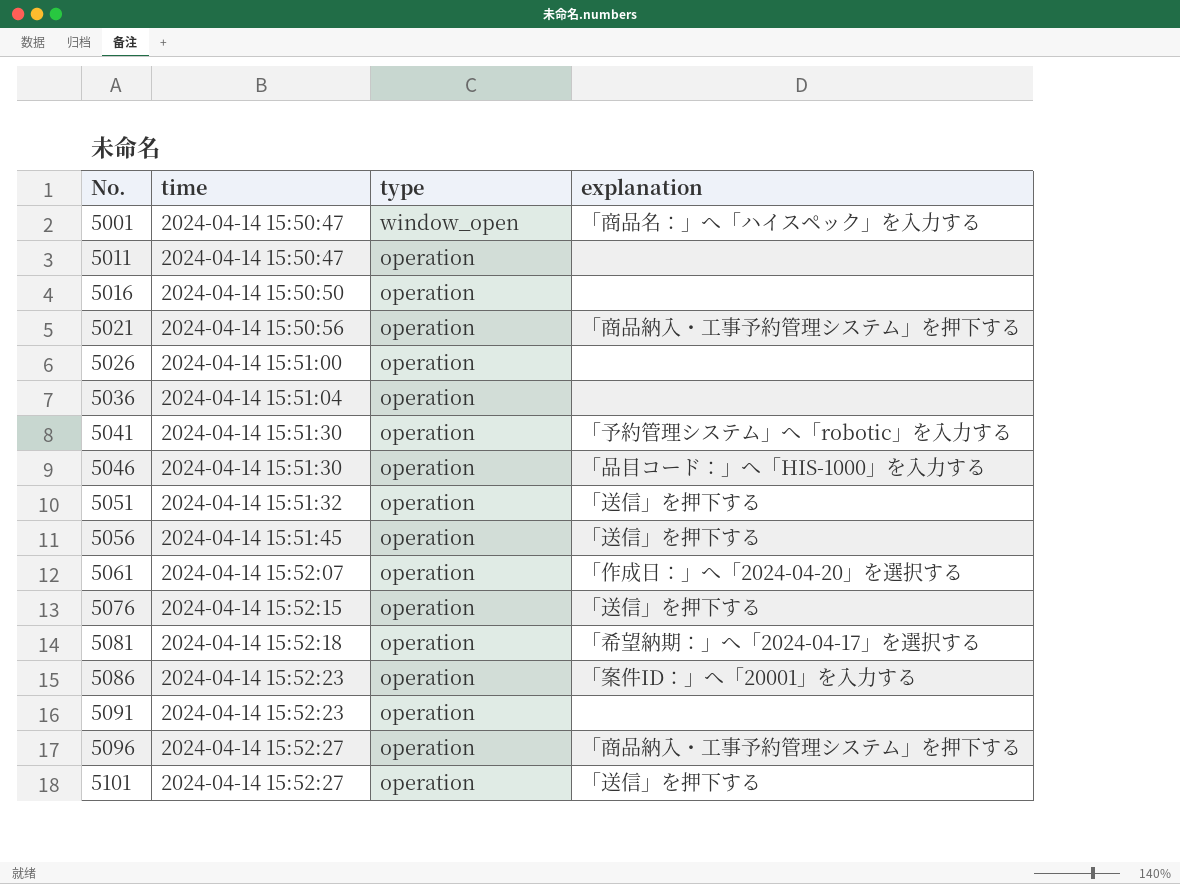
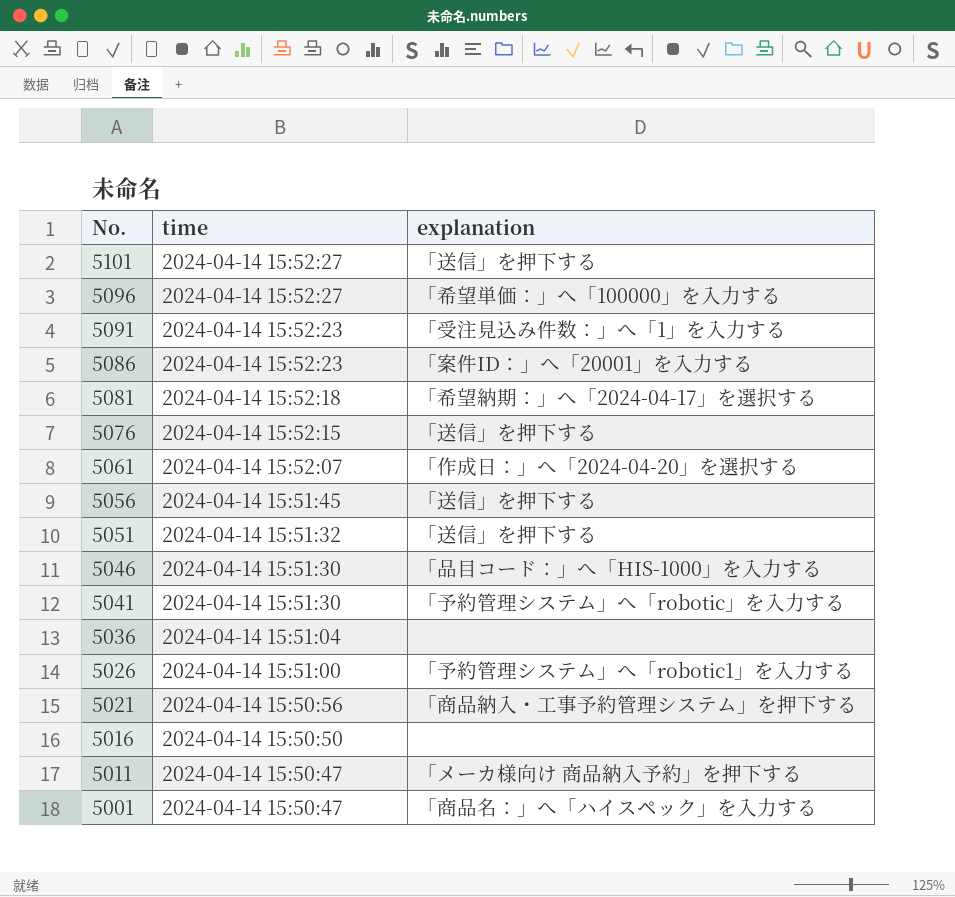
row order: No. ascending -> No. descending
column type | position: 3 -> none
5096 | explanation: 「商品納入・工事予約管理システム」を押下する -> 「希望単価：」へ「100000」を入力する
5091 | explanation: none -> 「受注見込み件数：」へ「1」を入力する
5026 | explanation: none -> 「予約管理システム」へ「robotic1」を入力する
5011 | explanation: none -> 「メーカ様向け 商品納入予約」を押下する

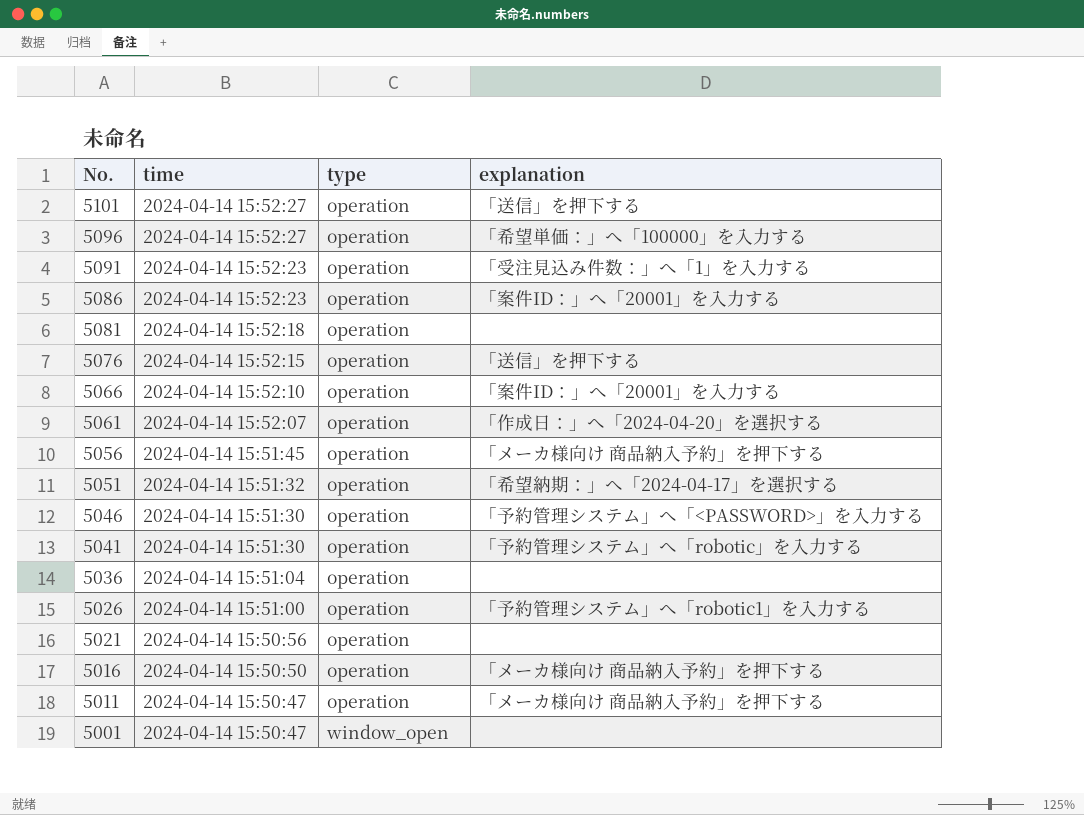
column type | position: none -> 3
5081 | explanation: 「希望納期：」へ「2024-04-17」を選択する -> none
row 5066: none -> 2024-04-14 15:52:10 | operation | 「案件ID：」へ「20001」を入力する
5056 | explanation: 「送信」を押下する -> 「メーカ様向け 商品納入予約」を押下する
5051 | explanation: 「送信」を押下する -> 「希望納期：」へ「2024-04-17」を選択する
5046 | explanation: 「品目コード：」へ「HIS-1000」を入力する -> 「予約管理システム」へ「<PASSWORD>」を入力する
5021 | explanation: 「商品納入・工事予約管理システム」を押下する -> none
5016 | explanation: none -> 「メーカ様向け 商品納入予約」を押下する
5001 | explanation: 「商品名：」へ「ハイスペック」を入力する -> none

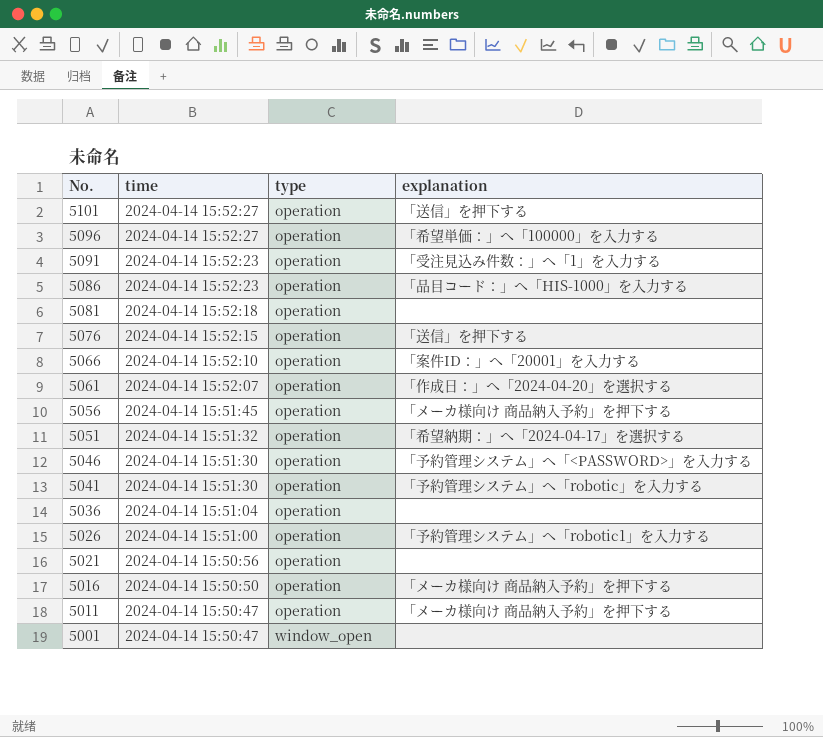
5086 | explanation: 「案件ID：」へ「20001」を入力する -> 「品目コード：」へ「HIS-1000」を入力する

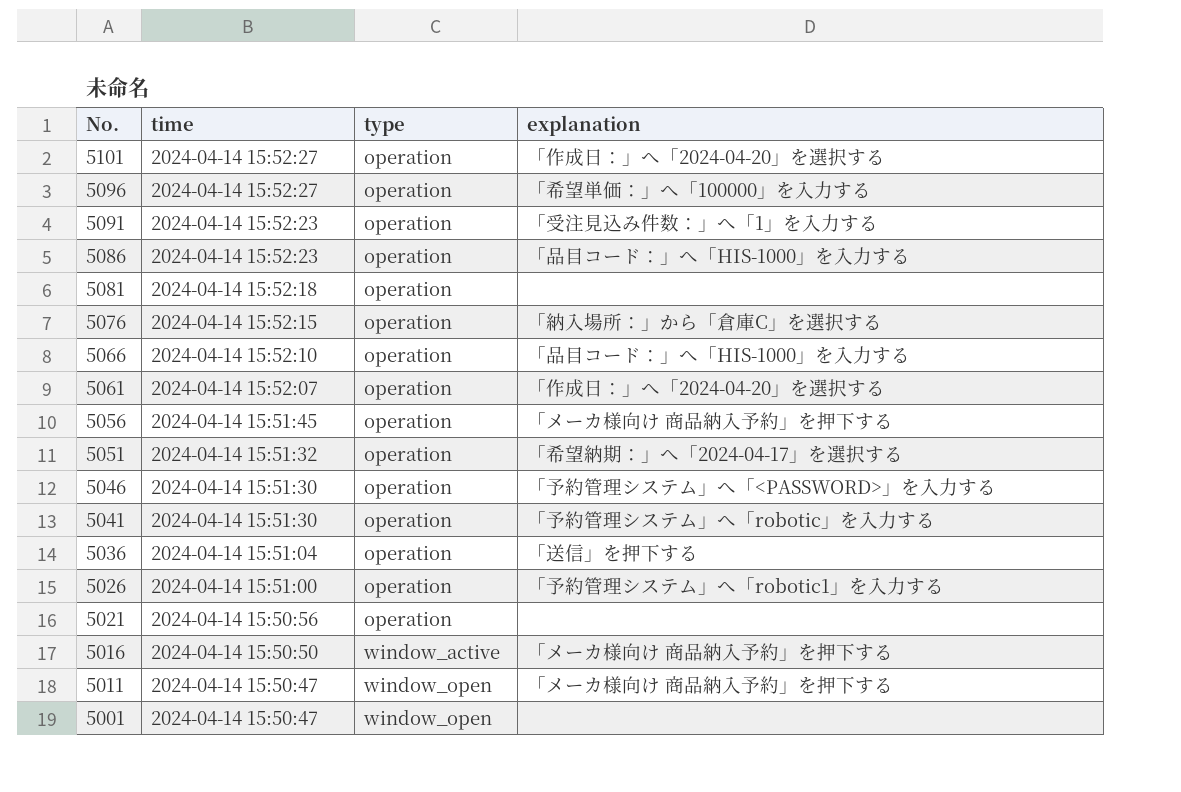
5101 | explanation: 「送信」を押下する -> 「作成日：」へ「2024-04-20」を選択する
5076 | explanation: 「送信」を押下する -> 「納入場所：」から「倉庫C」を選択する
5066 | explanation: 「案件ID：」へ「20001」を入力する -> 「品目コード：」へ「HIS-1000」を入力する
5036 | explanation: none -> 「送信」を押下する
5016 | type: operation -> window_active
5011 | type: operation -> window_open

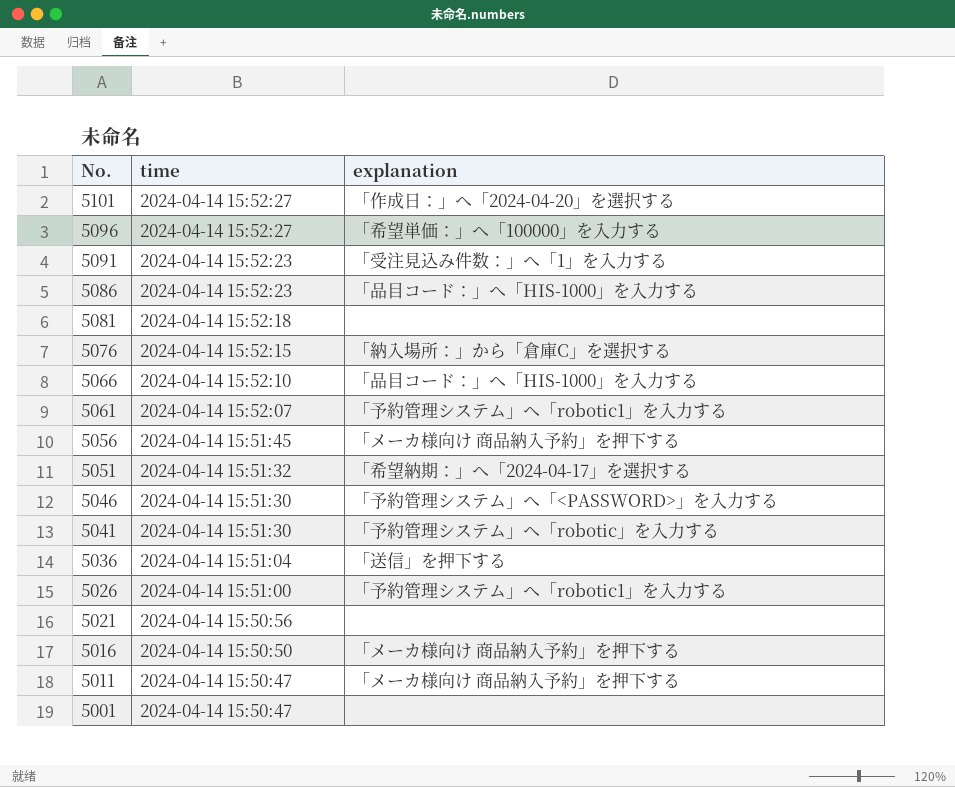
column type | position: 3 -> none
5061 | explanation: 「作成日：」へ「2024-04-20」を選択する -> 「予約管理システム」へ「robotic1」を入力する

